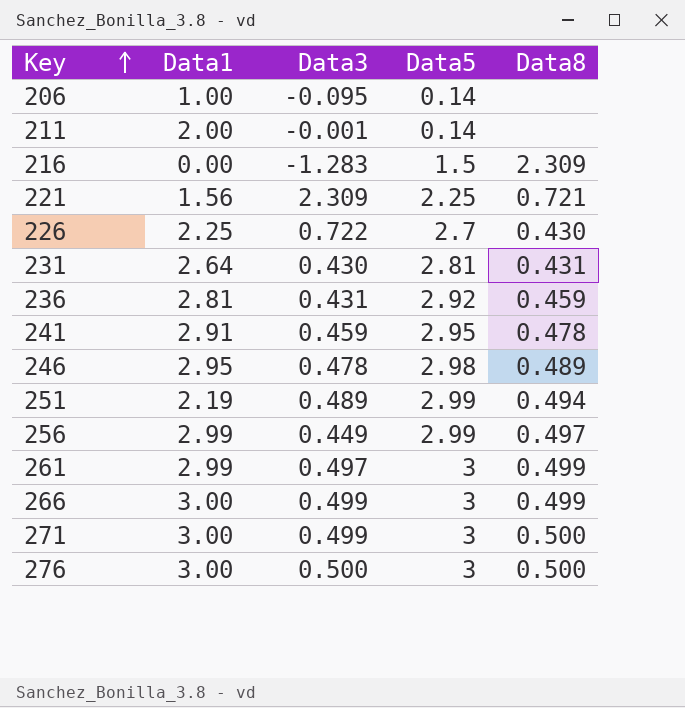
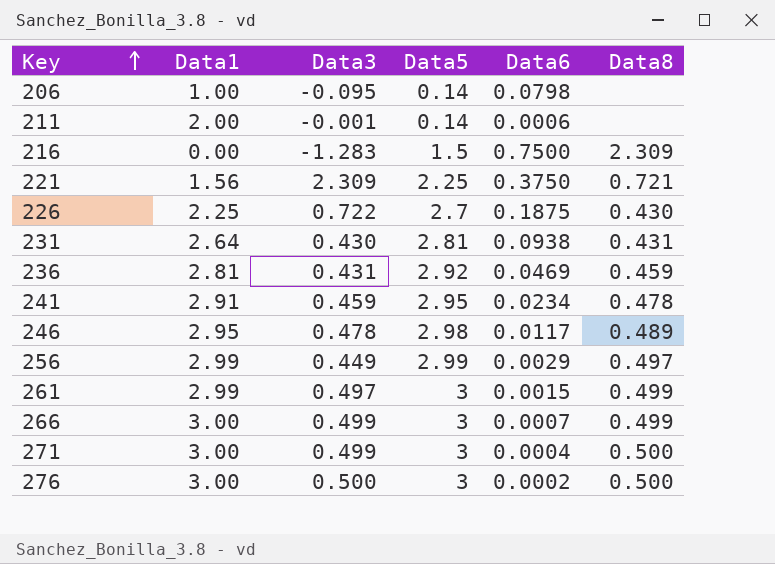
column Data6 | position: none -> 5
row 251: 2.19 | 0.489 | 2.99 | 0.494 -> none

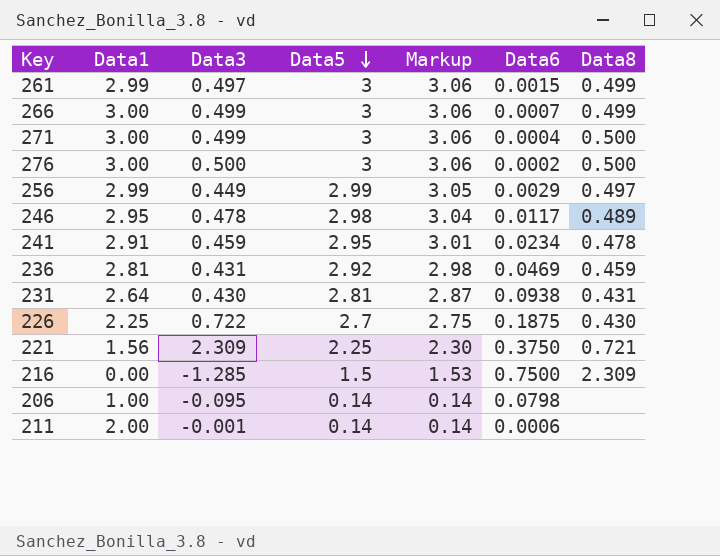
row order: Key ascending -> Data5 descending
column Markup | formula: none -> [Data5] * 1.02
216 | Data3: -1.283 -> -1.285

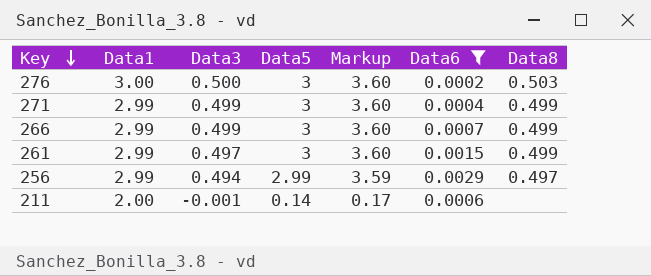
filter: none -> Data6 <= 0.0029
row order: Data5 descending -> Key descending
column Markup | formula: [Data5] * 1.02 -> [Data5] * 1.2
276 | Data8: 0.500 -> 0.503
271 | Data1: 3.00 -> 2.99
271 | Data8: 0.500 -> 0.499
266 | Data1: 3.00 -> 2.99
256 | Data3: 0.449 -> 0.494

